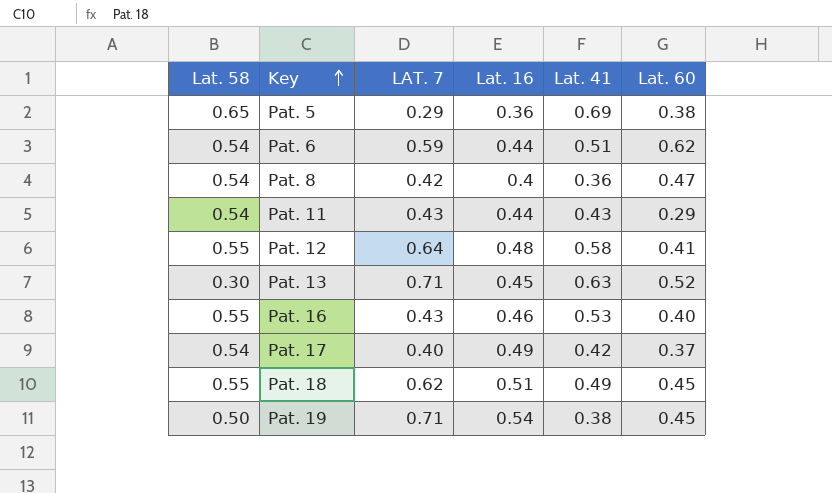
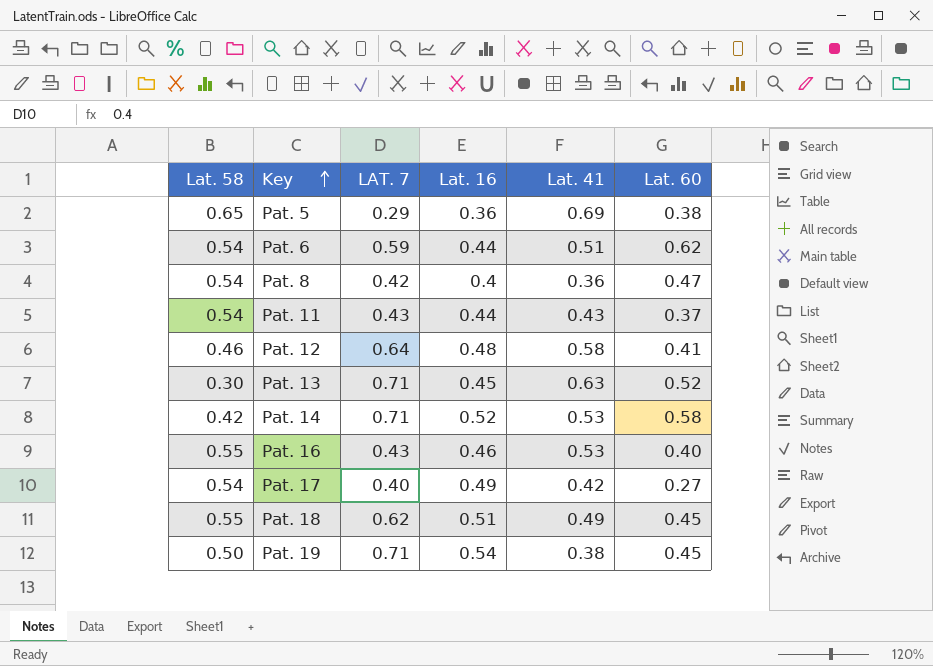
Pat. 11 | Lat. 60: 0.29 -> 0.37
Pat. 12 | Lat. 58: 0.55 -> 0.46
row Pat. 14: none -> 0.42 | 0.71 | 0.52 | 0.53 | 0.58
Pat. 17 | Lat. 60: 0.37 -> 0.27

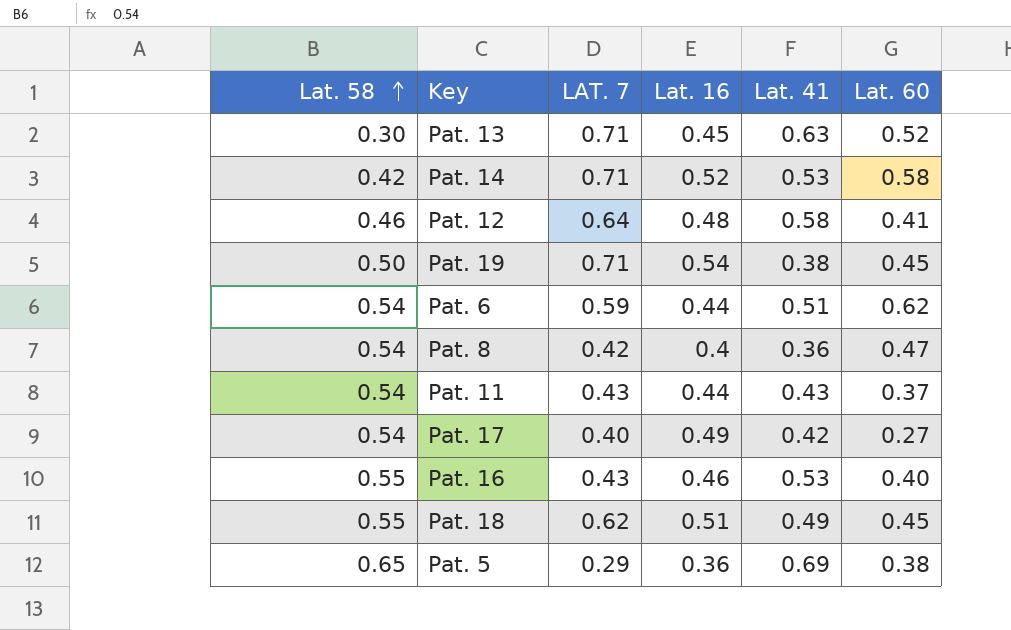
row order: Key ascending -> Lat. 58 ascending

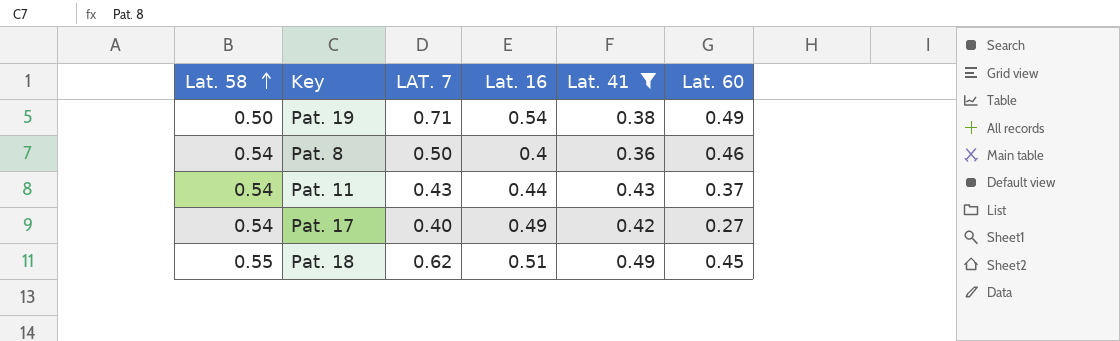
filter: none -> Lat. 41 <= 0.49
Pat. 19 | Lat. 60: 0.45 -> 0.49
Pat. 8 | LAT. 7: 0.42 -> 0.50
Pat. 8 | Lat. 60: 0.47 -> 0.46

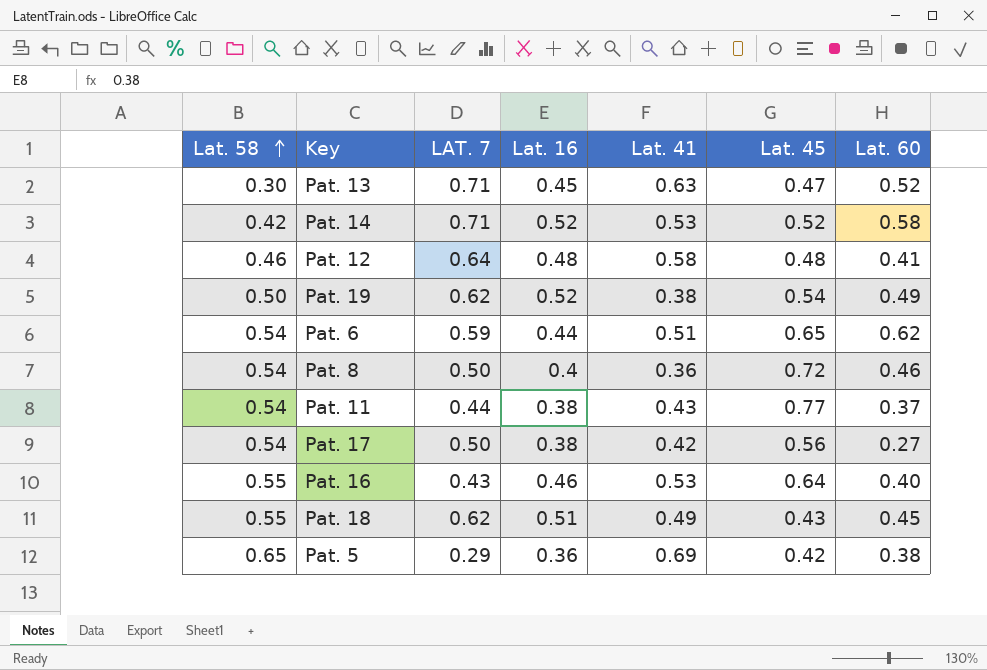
filter: Lat. 41 <= 0.49 -> none
column Lat. 45 | position: none -> 6
Pat. 19 | LAT. 7: 0.71 -> 0.62
Pat. 19 | Lat. 16: 0.54 -> 0.52
Pat. 11 | LAT. 7: 0.43 -> 0.44
Pat. 11 | Lat. 16: 0.44 -> 0.38
Pat. 17 | LAT. 7: 0.40 -> 0.50
Pat. 17 | Lat. 16: 0.49 -> 0.38

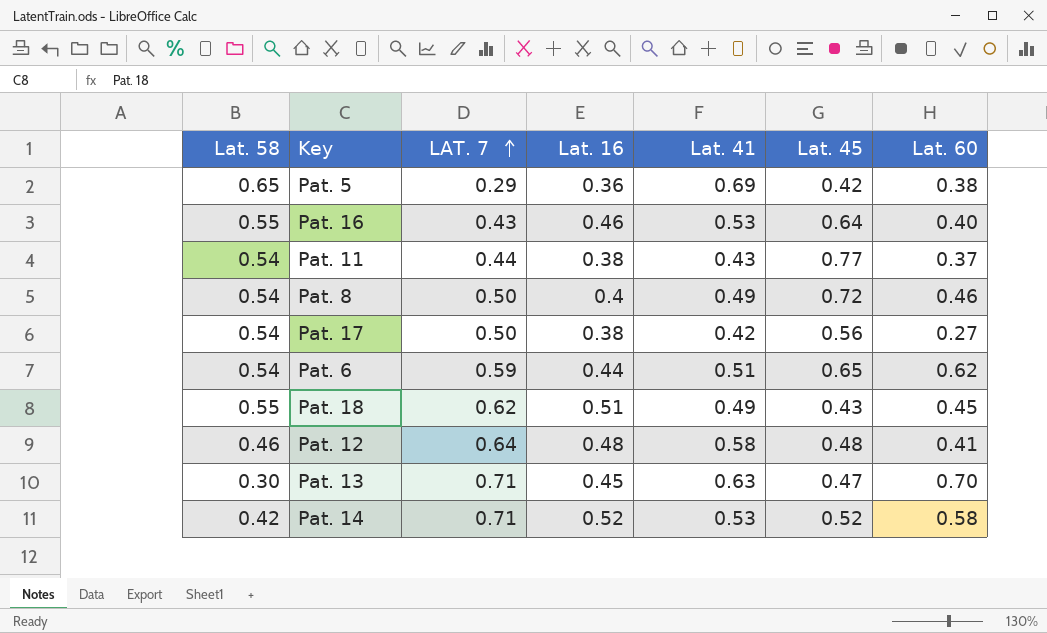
row order: Lat. 58 ascending -> LAT. 7 ascending
row Pat. 19: 0.50 | 0.62 | 0.52 | 0.38 | 0.54 | 0.49 -> none
Pat. 8 | Lat. 41: 0.36 -> 0.49
Pat. 13 | Lat. 60: 0.52 -> 0.70

